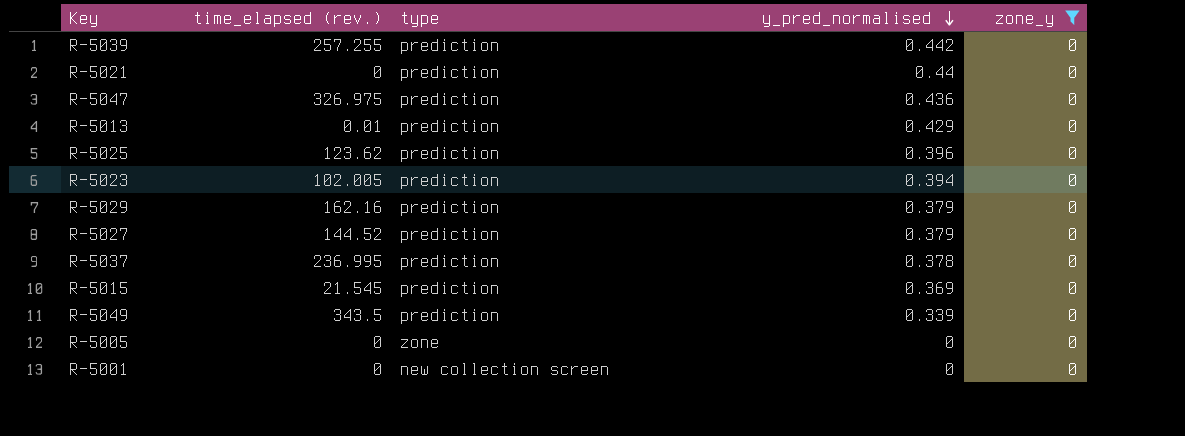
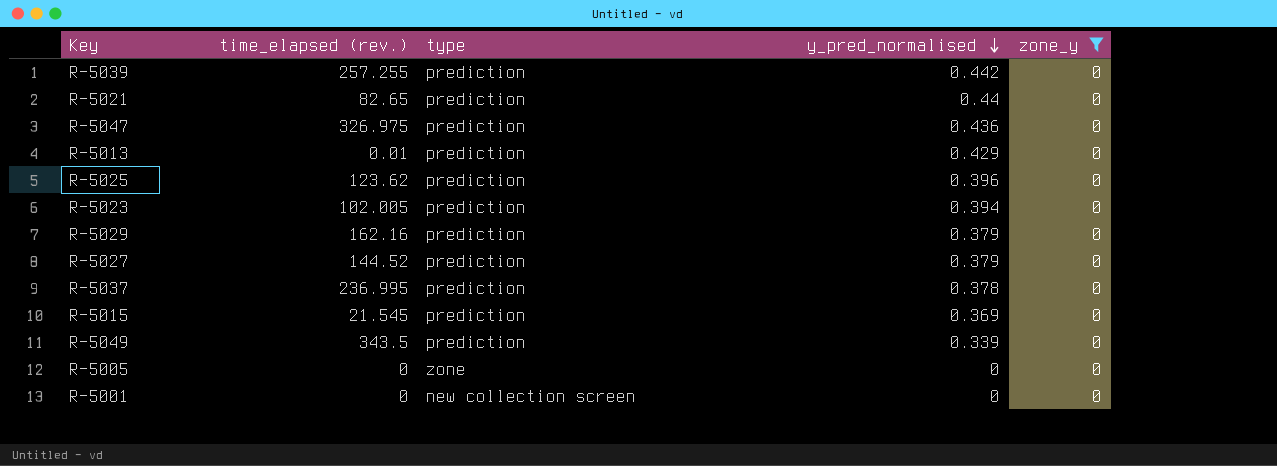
R-5021 | time_elapsed (rev.): 0 -> 82.65

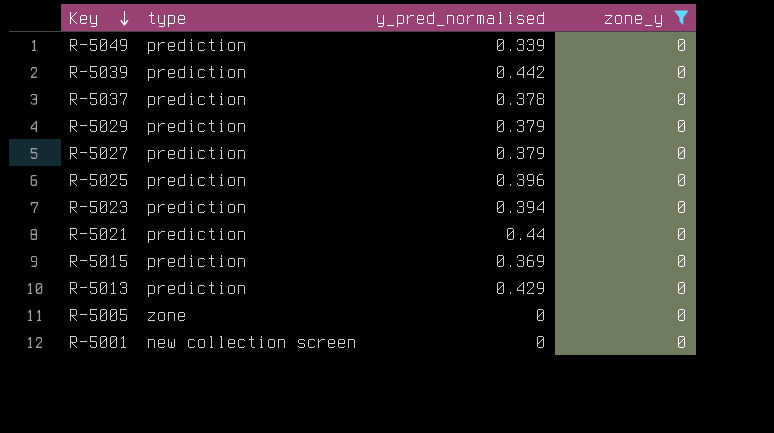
row order: y_pred_normalised descending -> Key descending
column time_elapsed (rev.) | position: 2 -> none
row R-5047: 326.975 | prediction | 0.436 | 0 -> none

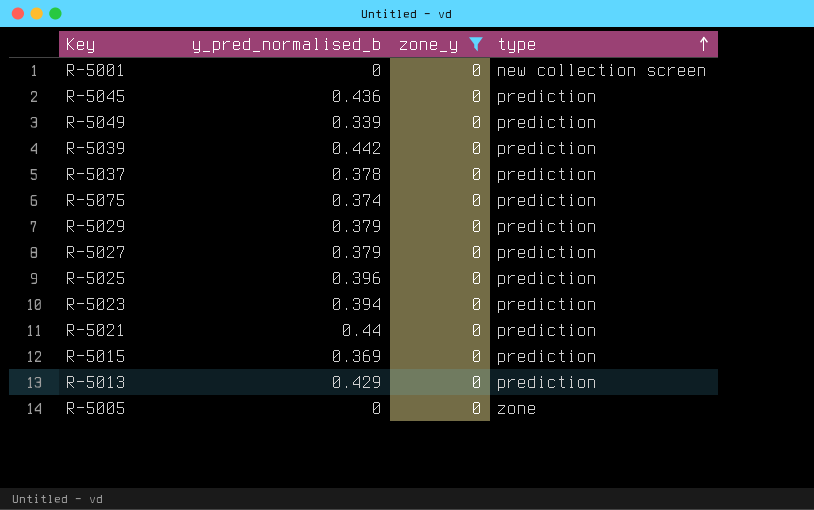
row order: Key descending -> type ascending
column name: y_pred_normalised -> y_pred_normalised_b
column type | position: 2 -> 4
row R-5045: none -> 0.436 | 0 | prediction
row R-5075: none -> 0.374 | 0 | prediction

